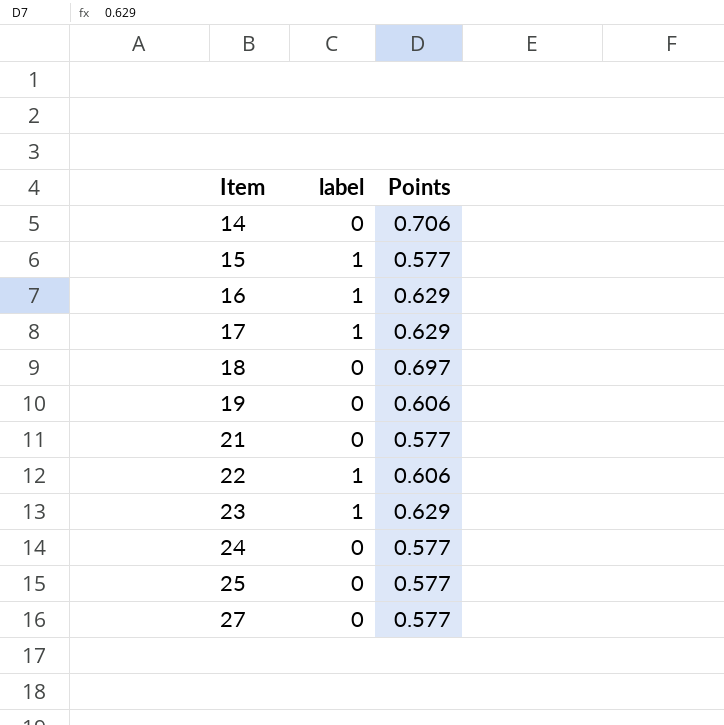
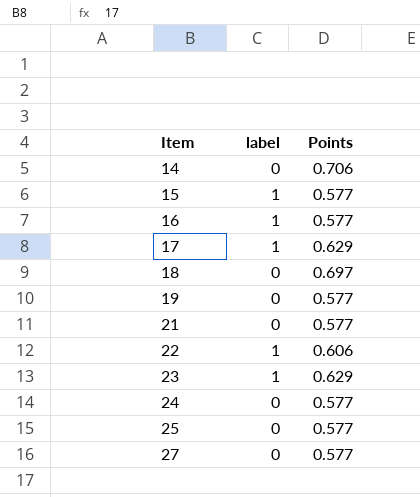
16 | Points: 0.629 -> 0.577
19 | Points: 0.606 -> 0.577

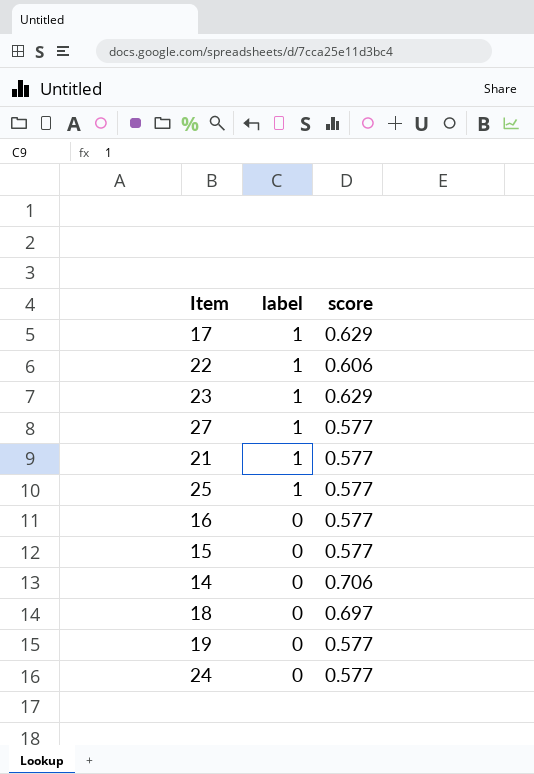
row order: Item ascending -> label descending
column name: Points -> score
27 | label: 0 -> 1
21 | label: 0 -> 1
25 | label: 0 -> 1
16 | label: 1 -> 0
15 | label: 1 -> 0

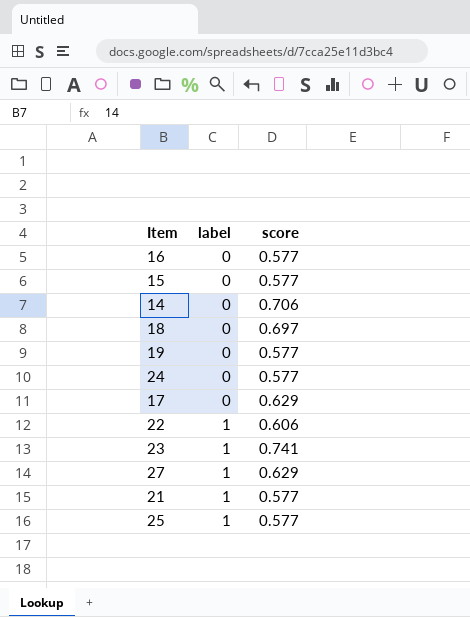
row order: label descending -> label ascending
17 | label: 1 -> 0
23 | score: 0.629 -> 0.741
27 | score: 0.577 -> 0.629

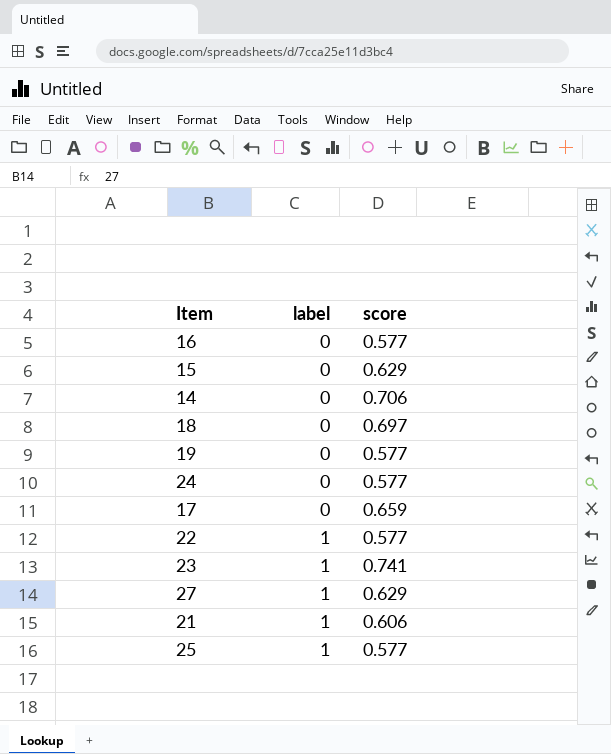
15 | score: 0.577 -> 0.629
17 | score: 0.629 -> 0.659
22 | score: 0.606 -> 0.577
21 | score: 0.577 -> 0.606

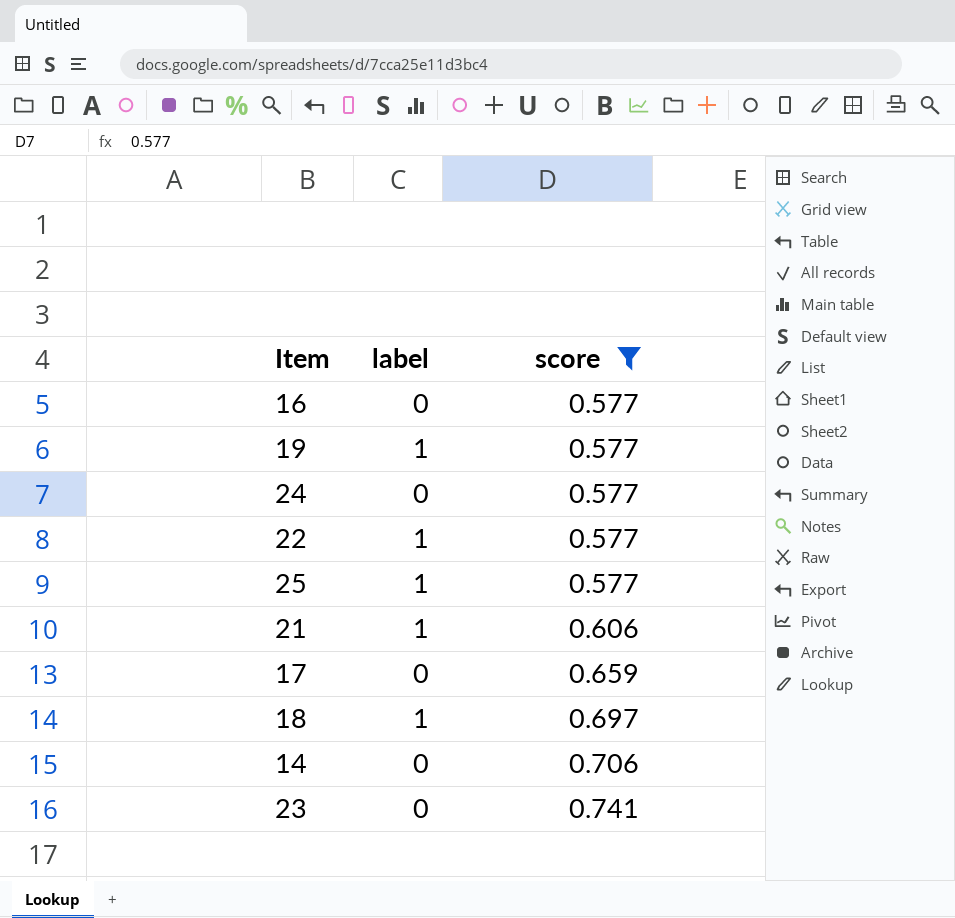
filter: none -> score != 0.629
row order: label ascending -> score ascending
19 | label: 0 -> 1
18 | label: 0 -> 1
23 | label: 1 -> 0

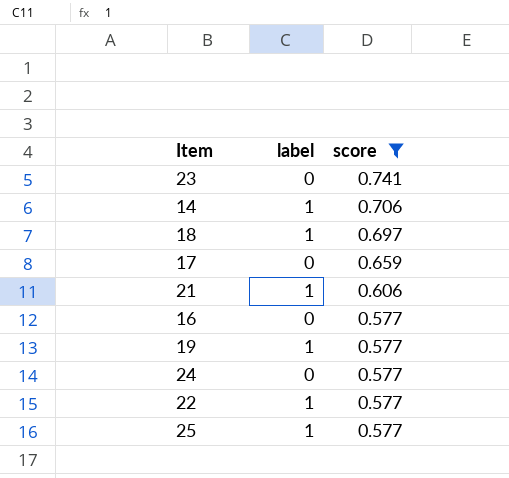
row order: score ascending -> score descending
14 | label: 0 -> 1

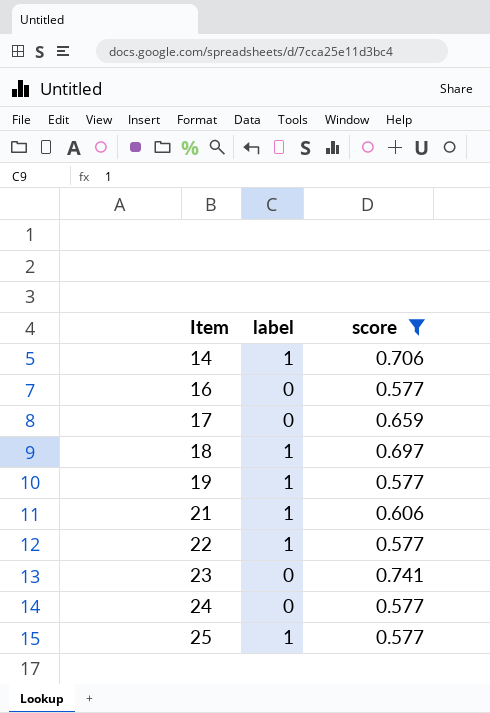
row order: score descending -> Item ascending

